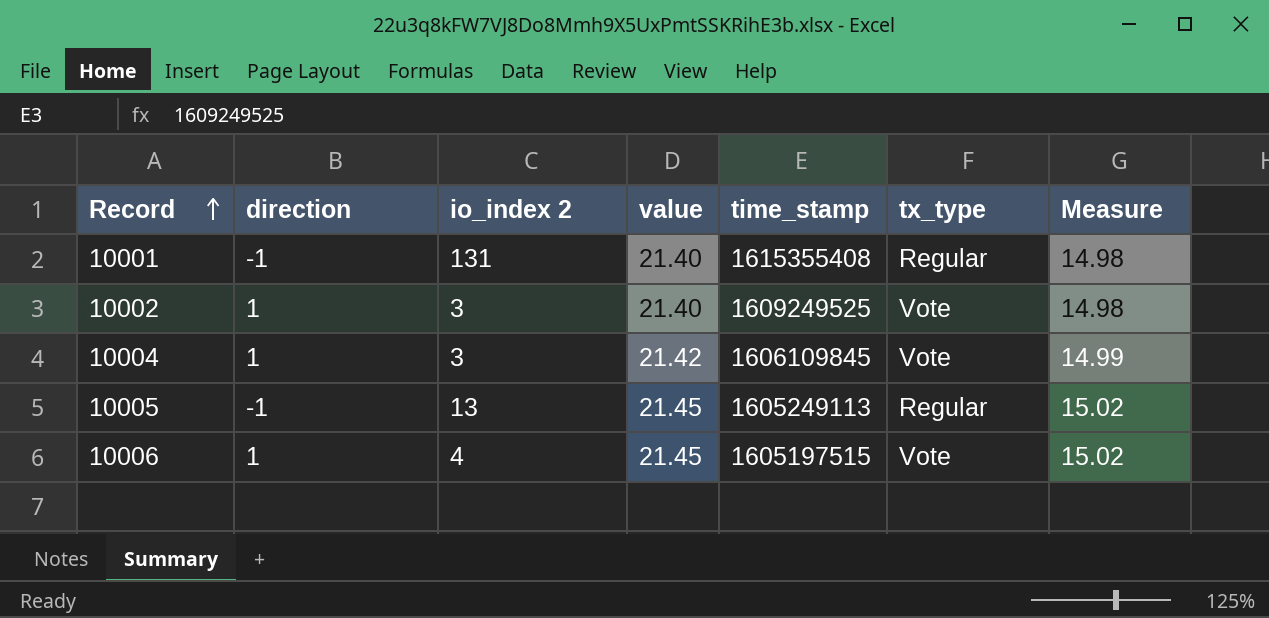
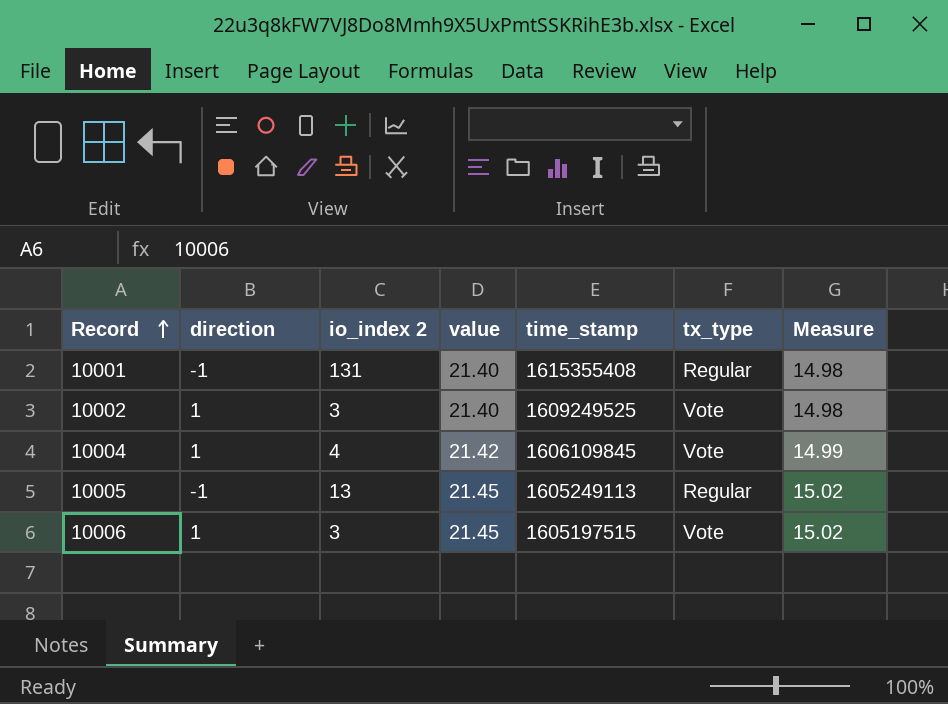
10004 | io_index 2: 3 -> 4
10006 | io_index 2: 4 -> 3

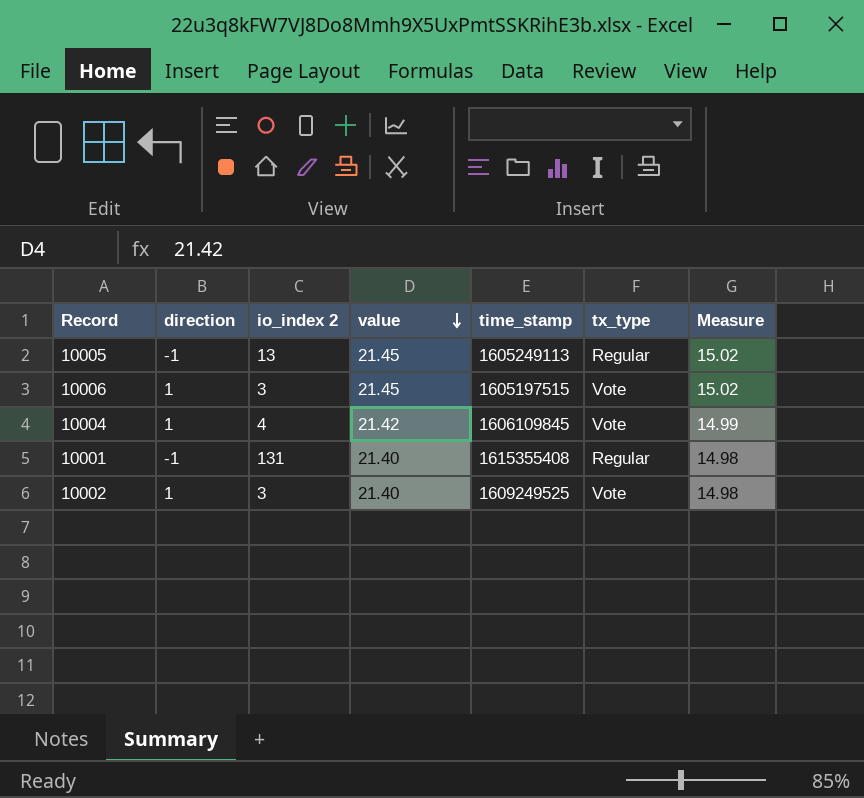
row order: Record ascending -> value descending

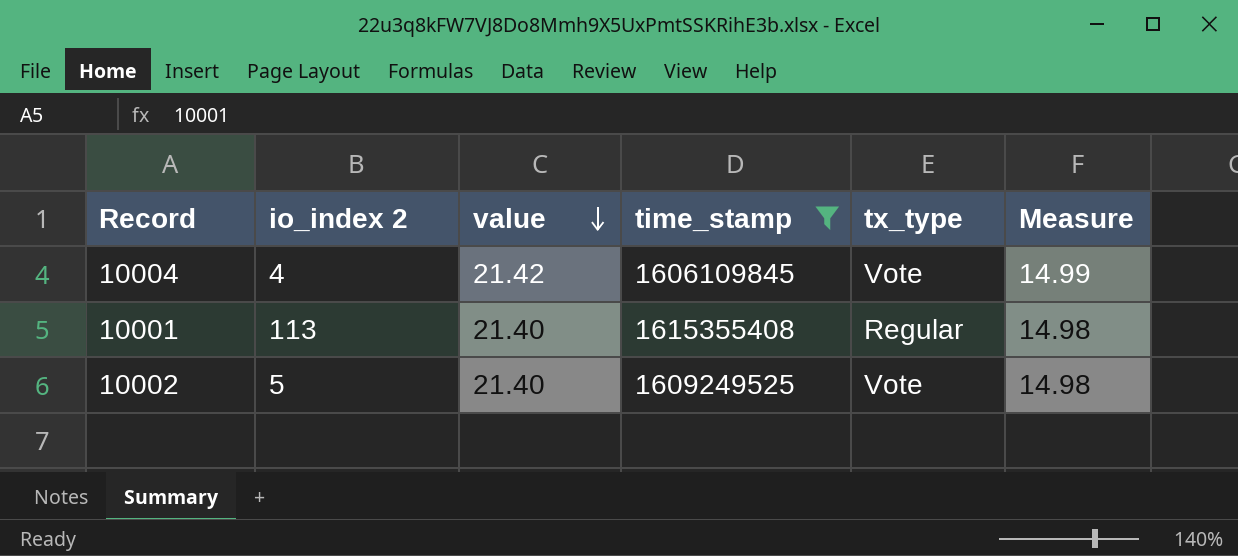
filter: none -> time_stamp >= 1606109845
column direction | position: 2 -> none
10001 | io_index 2: 131 -> 113
10002 | io_index 2: 3 -> 5

